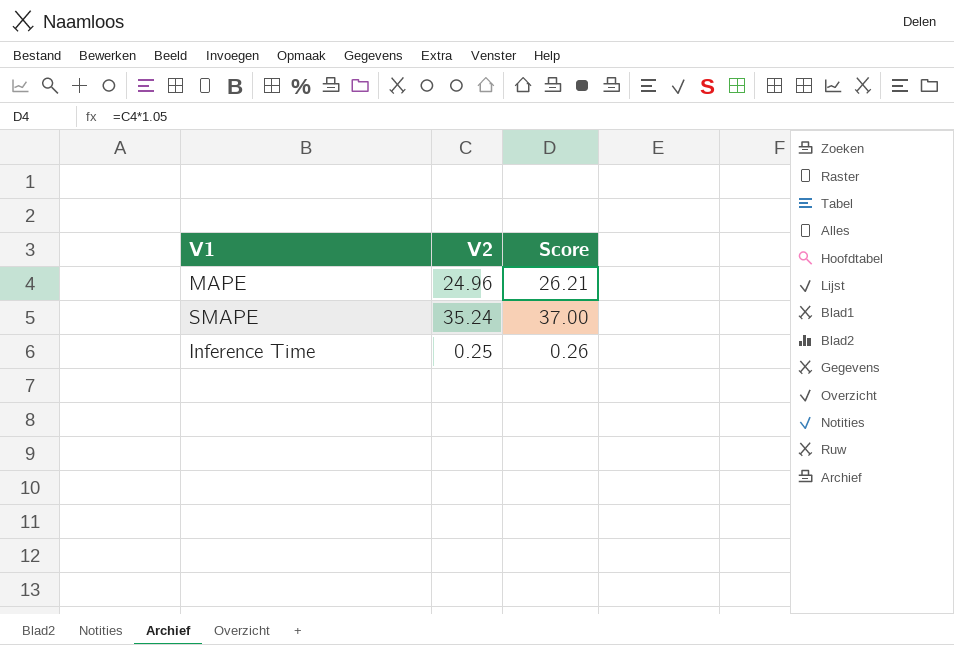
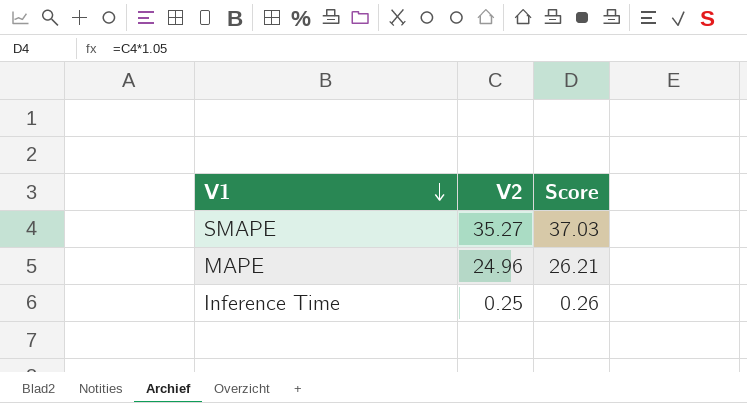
row order: none -> V1 descending
SMAPE | V2: 35.24 -> 35.27
SMAPE | Score: 37.00 -> 37.03

